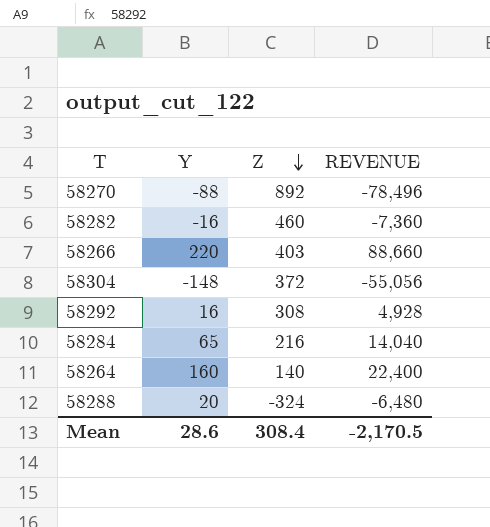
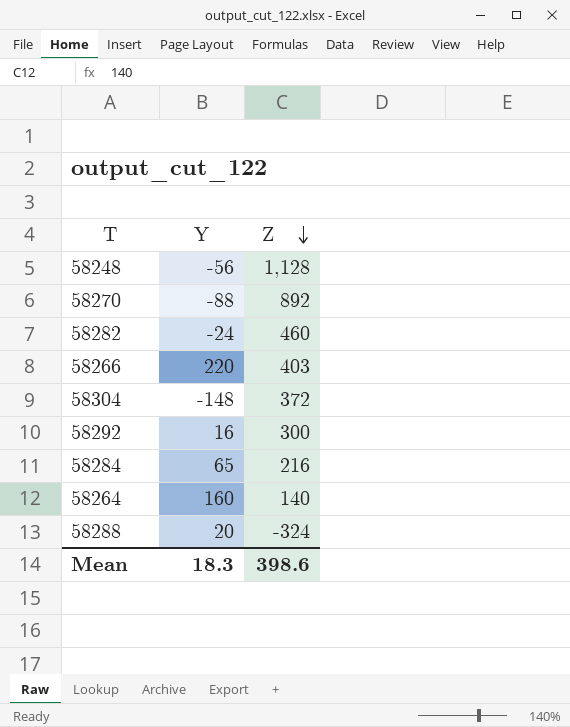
column REVENUE | formula: [Y] * [Z] -> none
row 58248: none -> -56 | 1,128
58282 | Y: -16 -> -24
58292 | Z: 308 -> 300
Mean | Y: 28.6 -> 18.3
Mean | Z: 308.4 -> 398.6

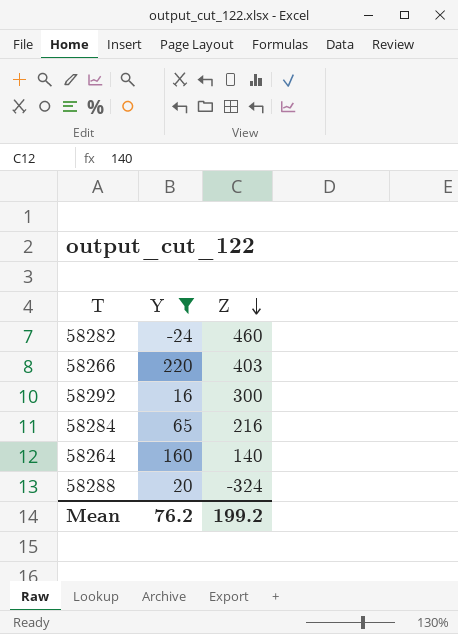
filter: none -> Y >= -24
Mean | Y: 18.3 -> 76.2
Mean | Z: 398.6 -> 199.2

